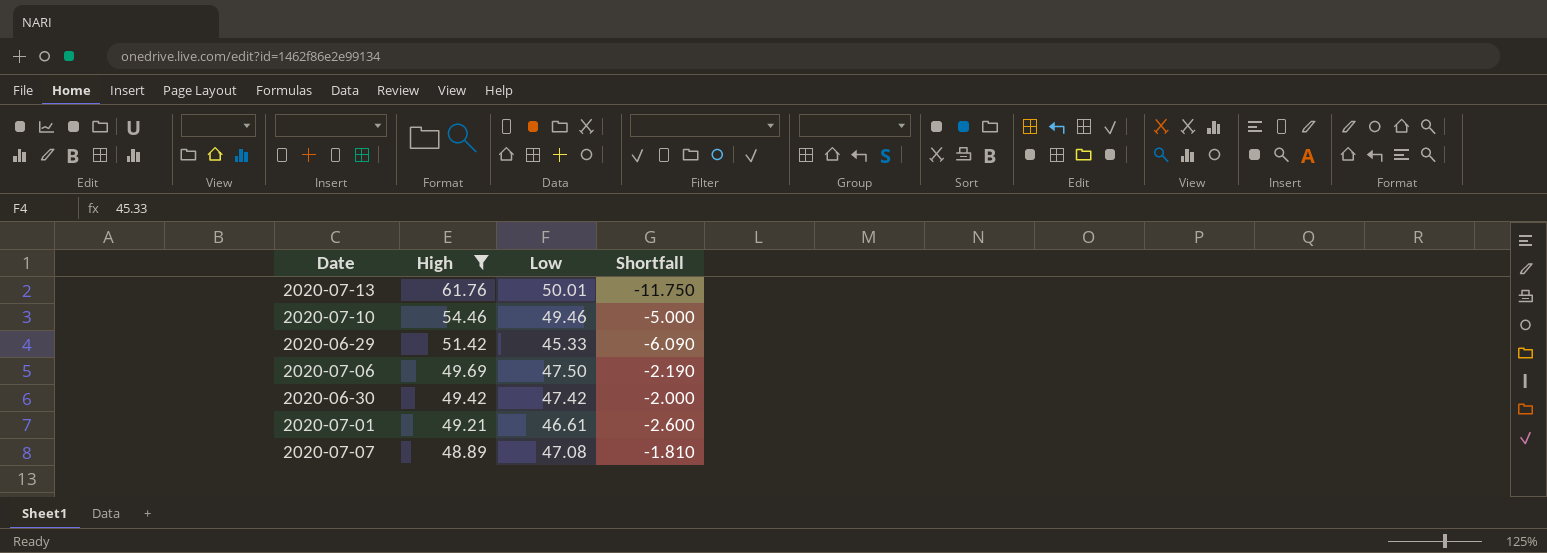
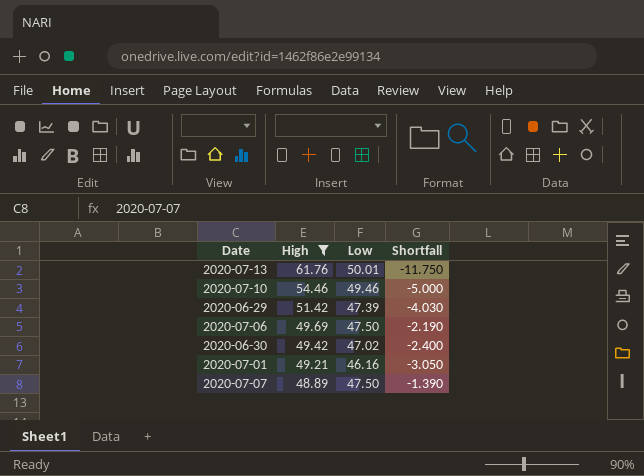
2020-06-29 | Low: 45.33 -> 47.39
2020-06-29 | Shortfall: -6.090 -> -4.030
2020-06-30 | Low: 47.42 -> 47.02
2020-06-30 | Shortfall: -2.000 -> -2.400
2020-07-01 | Low: 46.61 -> 46.16
2020-07-01 | Shortfall: -2.600 -> -3.050
2020-07-07 | Low: 47.08 -> 47.50
2020-07-07 | Shortfall: -1.810 -> -1.390

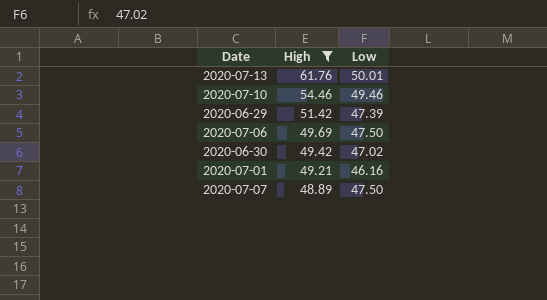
column Shortfall | formula: [Low] - [High] -> none

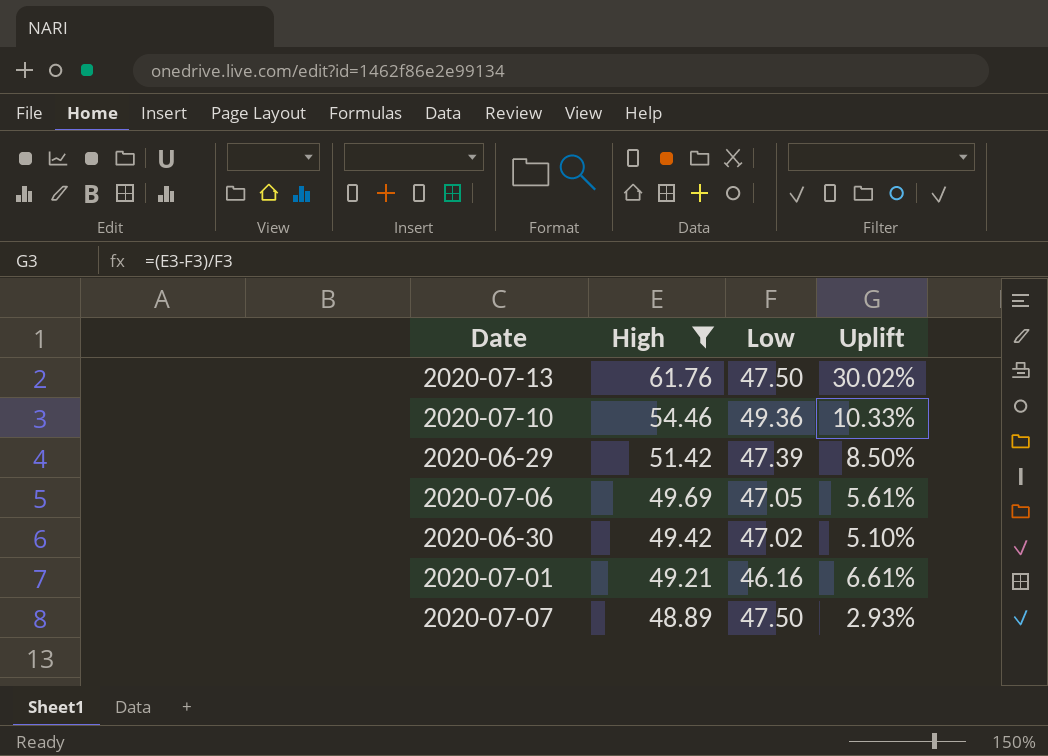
column Uplift | formula: none -> ([High] - [Low]) / [Low]
2020-07-13 | Low: 50.01 -> 47.50
2020-07-10 | Low: 49.46 -> 49.36
2020-07-06 | Low: 47.50 -> 47.05

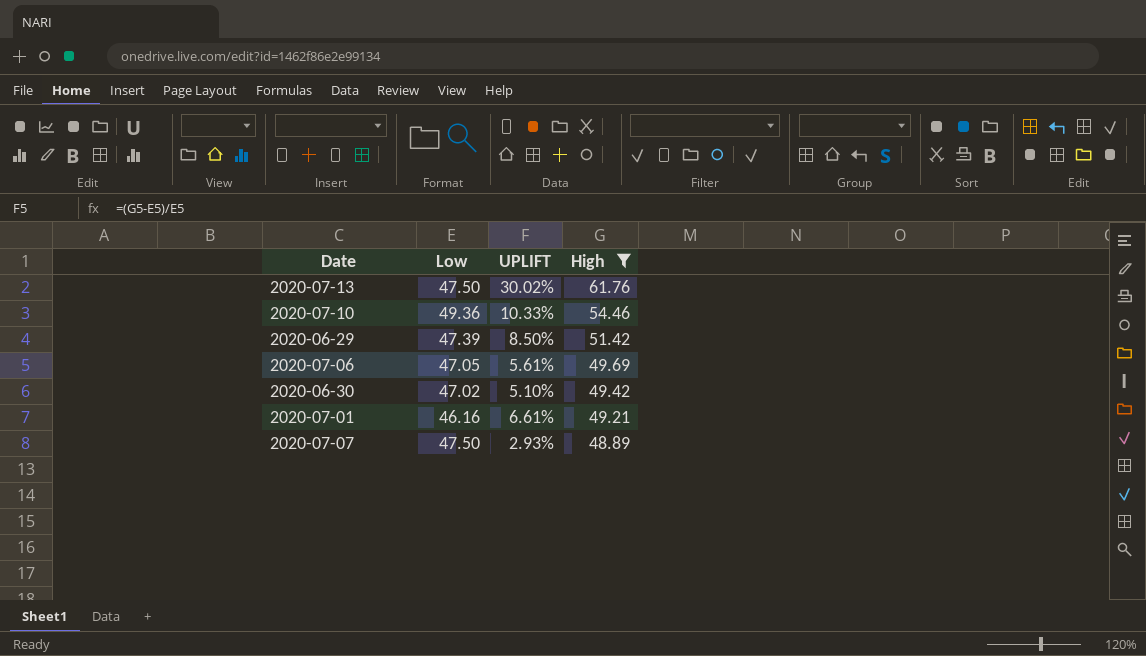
column name: Uplift -> UPLIFT
column High | position: 2 -> 4

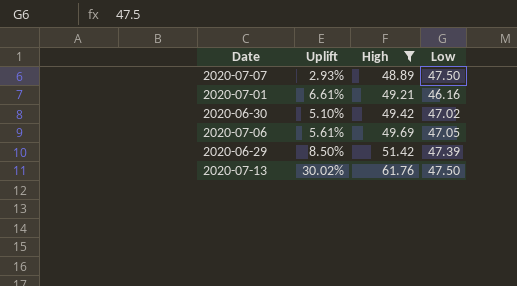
row order: High descending -> High ascending
column name: UPLIFT -> Uplift
column Low | position: 2 -> 4
row 2020-07-10: 49.36 | 10.33% | 54.46 -> none

